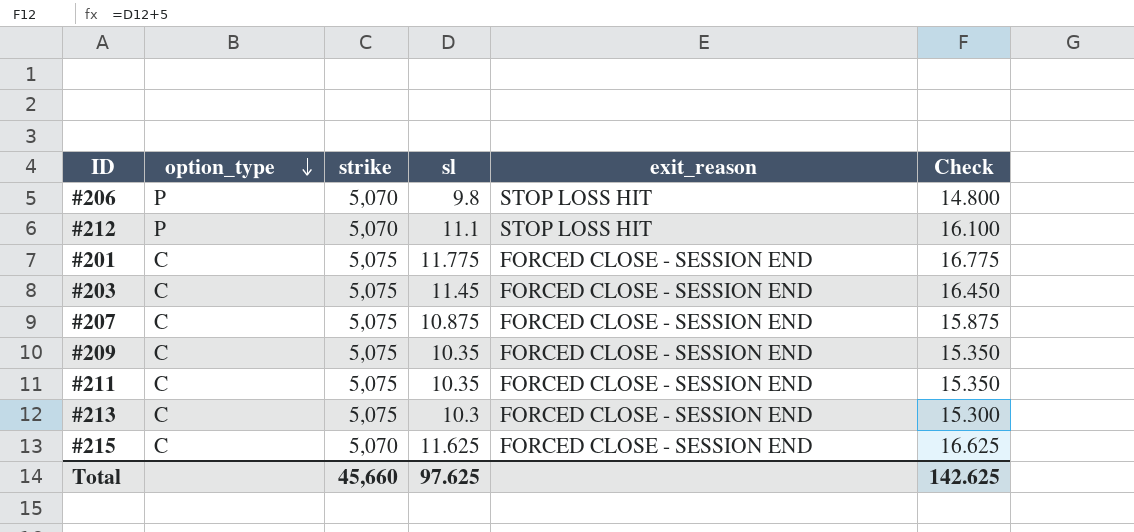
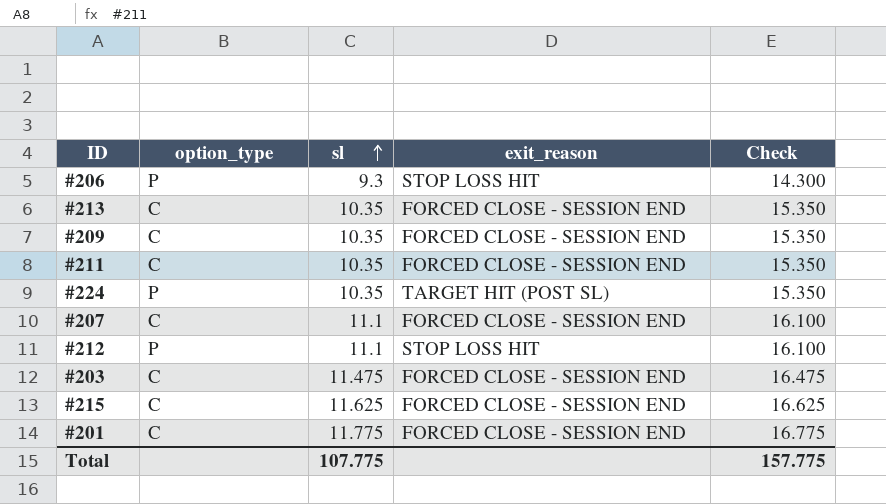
row order: option_type descending -> sl ascending
column strike | position: 3 -> none
#206 | sl: 9.8 -> 9.3
#206 | Check: 14.800 -> 14.300
#213 | sl: 10.3 -> 10.35
#213 | Check: 15.300 -> 15.350
row #224: none -> P | 10.35 | TARGET HIT (POST SL) | 15.350
#207 | sl: 10.875 -> 11.1
#207 | Check: 15.875 -> 16.100
#203 | sl: 11.45 -> 11.475
#203 | Check: 16.450 -> 16.475
Total | sl: 97.625 -> 107.775
Total | Check: 142.625 -> 157.775

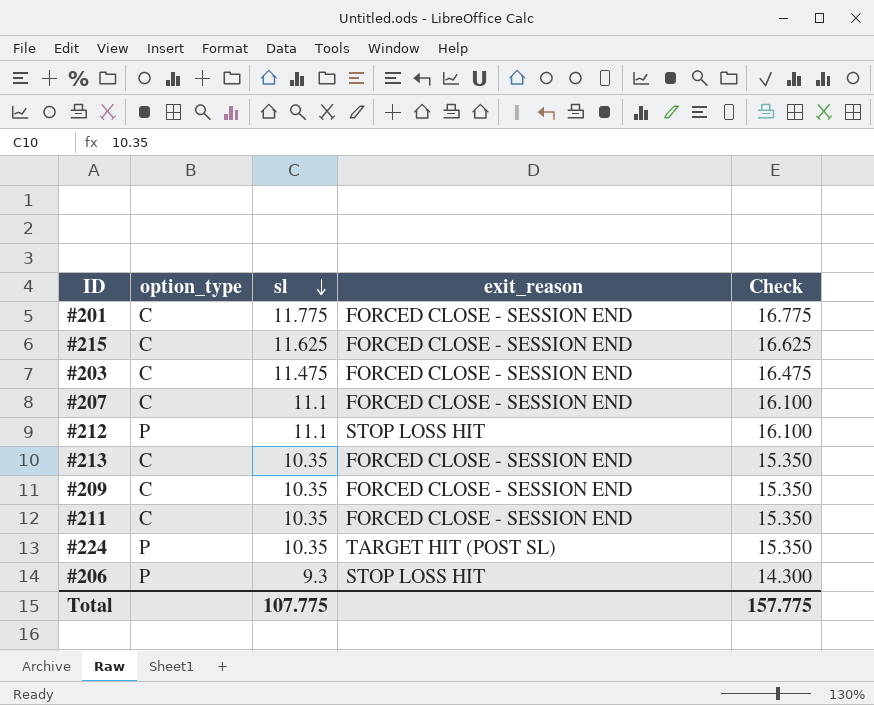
row order: sl ascending -> sl descending

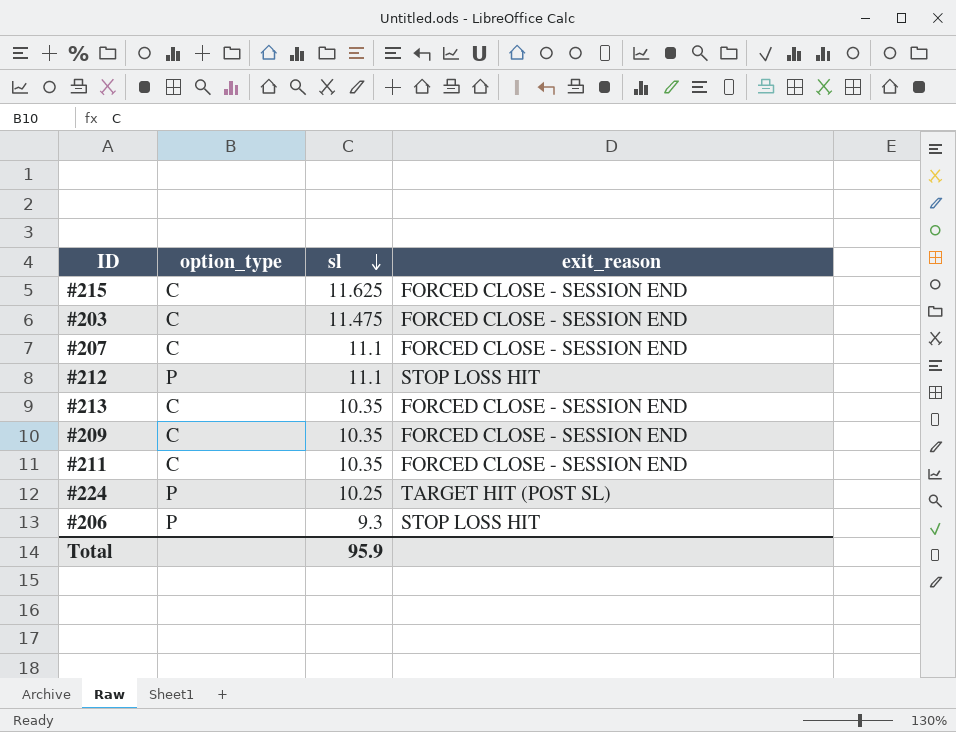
column Check | formula: [sl] + 5 -> none
row #201: C | 11.775 | FORCED CLOSE - SESSION END | 16.775 -> none
#224 | sl: 10.35 -> 10.25
Total | sl: 107.775 -> 95.9

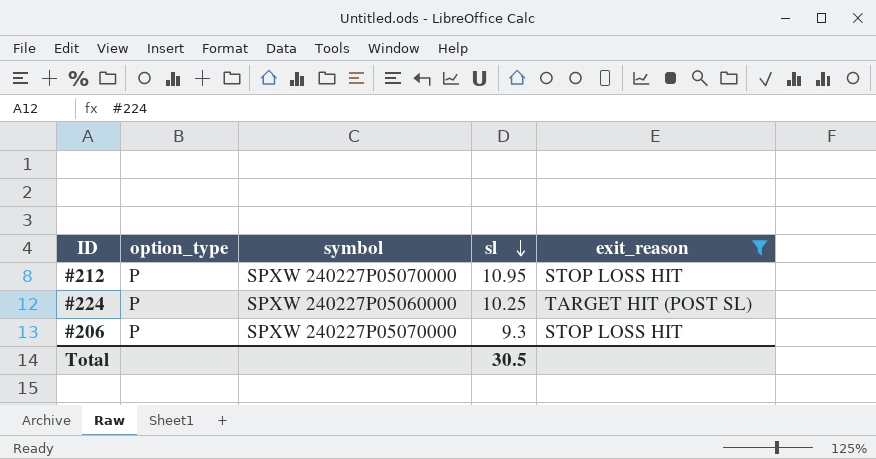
filter: none -> exit_reason != FORCED CLOSE - SESSION END
column symbol | position: none -> 3
#212 | sl: 11.1 -> 10.95
Total | sl: 95.9 -> 30.5

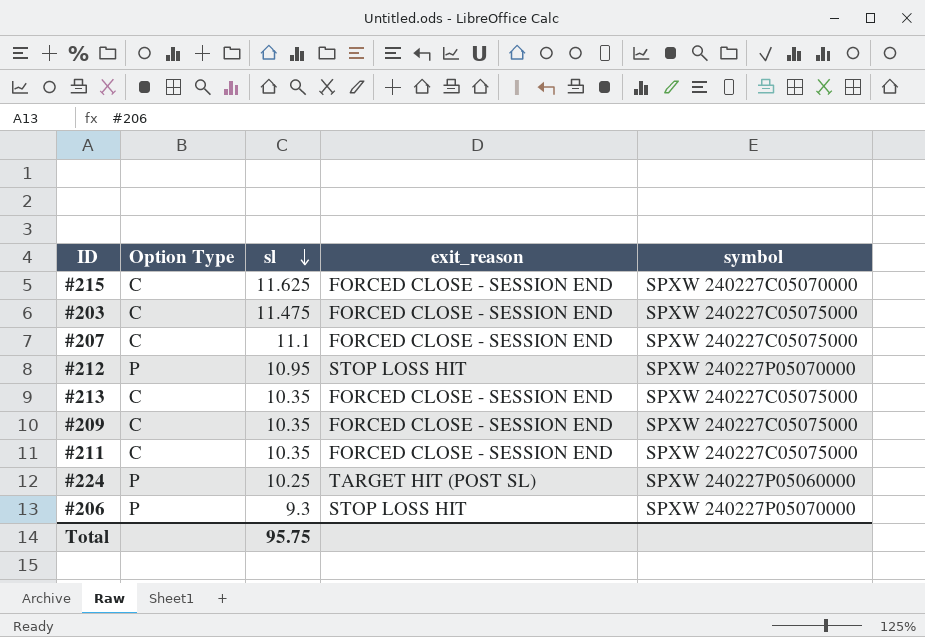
filter: exit_reason != FORCED CLOSE - SESSION END -> none
column name: option_type -> Option Type
column symbol | position: 3 -> 5
Total | sl: 30.5 -> 95.75

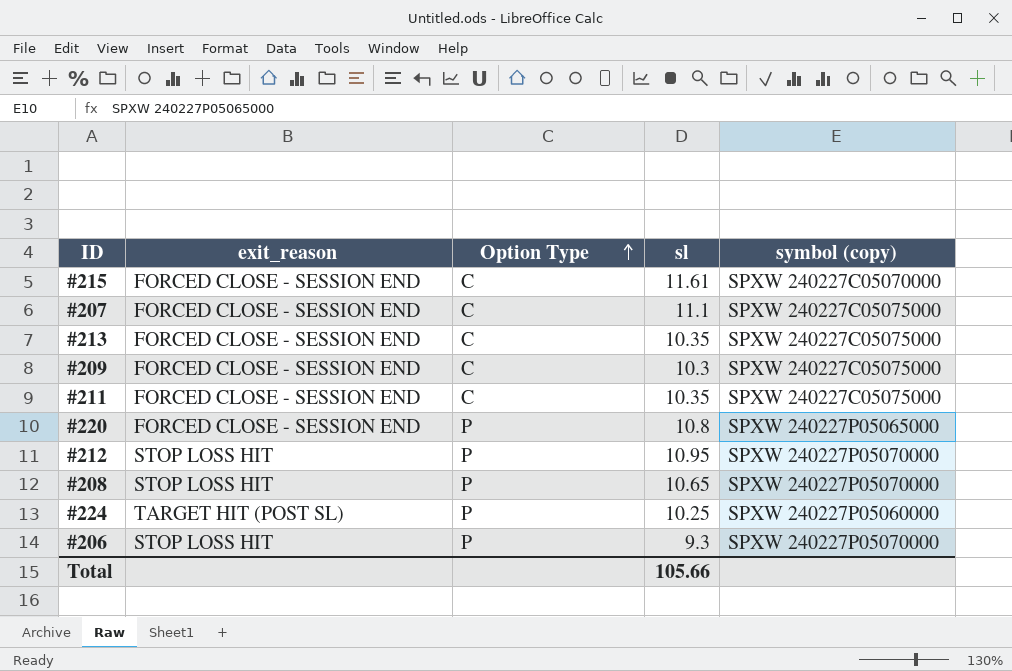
row order: sl descending -> Option Type ascending
column exit_reason | position: 4 -> 2
column name: symbol -> symbol (copy)
row #203: C | 11.475 | FORCED CLOSE - SESSION END | SPXW 240227C05075000 -> none
#215 | sl: 11.625 -> 11.61
#209 | sl: 10.35 -> 10.3
row #220: none -> FORCED CLOSE - SESSION END | P | 10.8 | SPXW 240227P05065000
row #208: none -> STOP LOSS HIT | P | 10.65 | SPXW 240227P05070000
Total | sl: 95.75 -> 105.66

